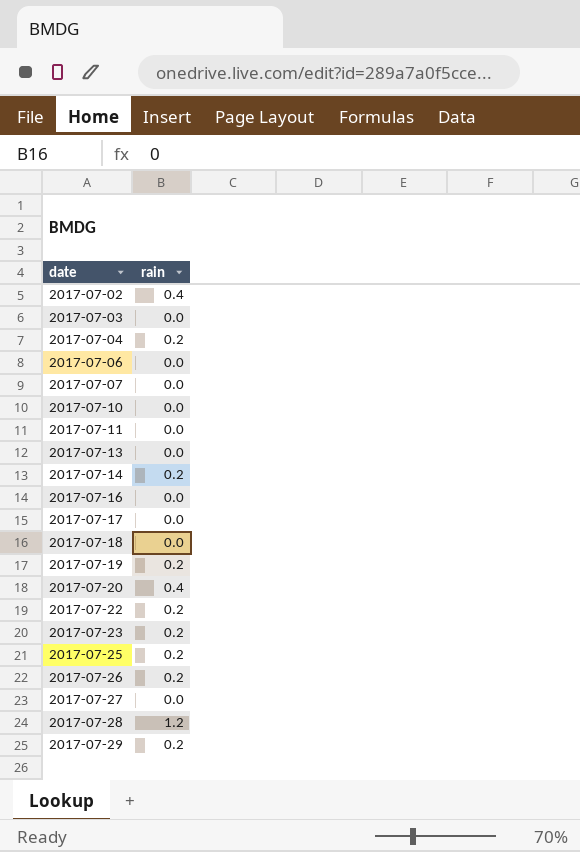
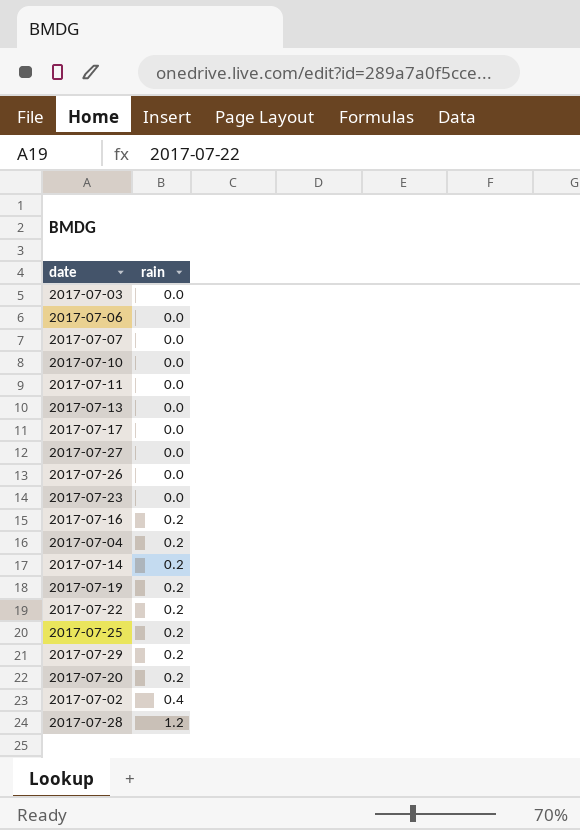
row order: date ascending -> rain ascending
row 2017-07-18: 0.0 -> none
2017-07-26 | rain: 0.2 -> 0.0
2017-07-23 | rain: 0.2 -> 0.0
2017-07-16 | rain: 0.0 -> 0.2
2017-07-20 | rain: 0.4 -> 0.2

